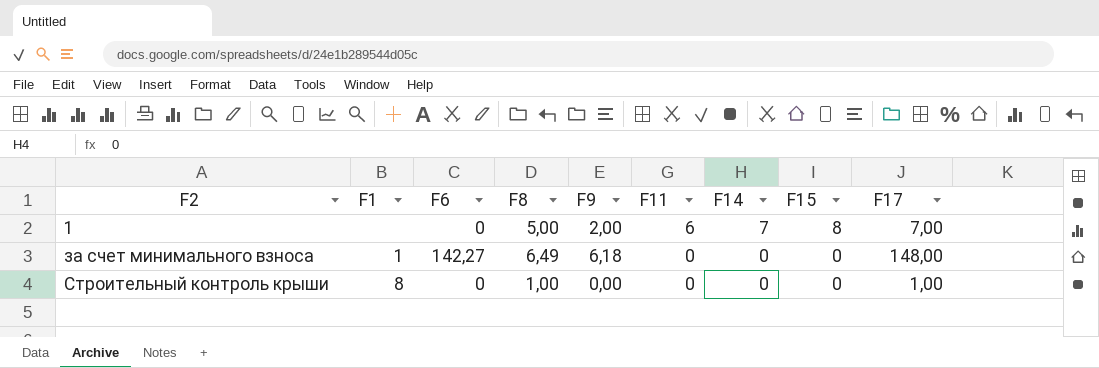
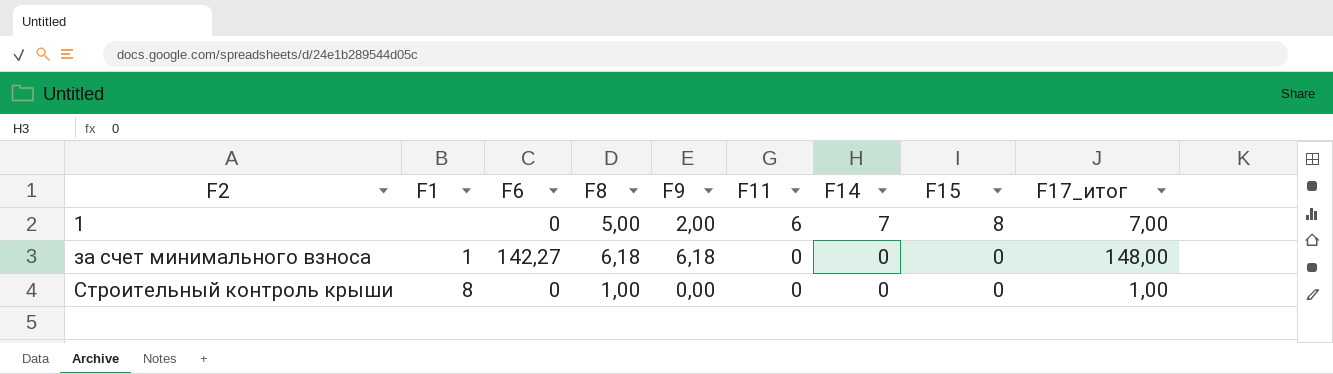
column name: F17 -> F17_итог
за счет минимального взноса | F8: 6,49 -> 6,18

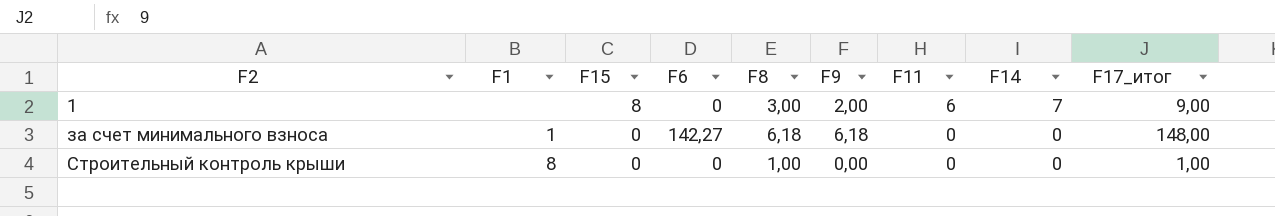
column F15 | position: 8 -> 3
1 | F8: 5,00 -> 3,00
1 | F17_итог: 7,00 -> 9,00

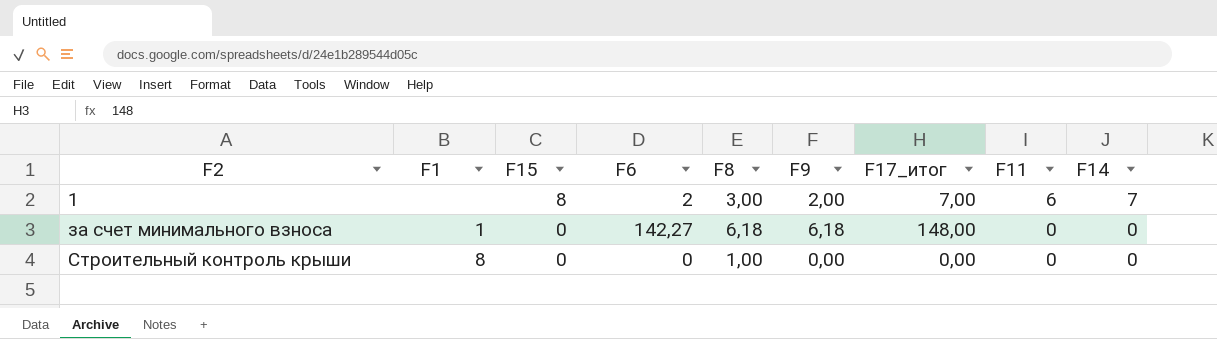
column F17_итог | position: 9 -> 7
1 | F6: 0 -> 2
1 | F17_итог: 9,00 -> 7,00
Строительный контроль крыши | F17_итог: 1,00 -> 0,00

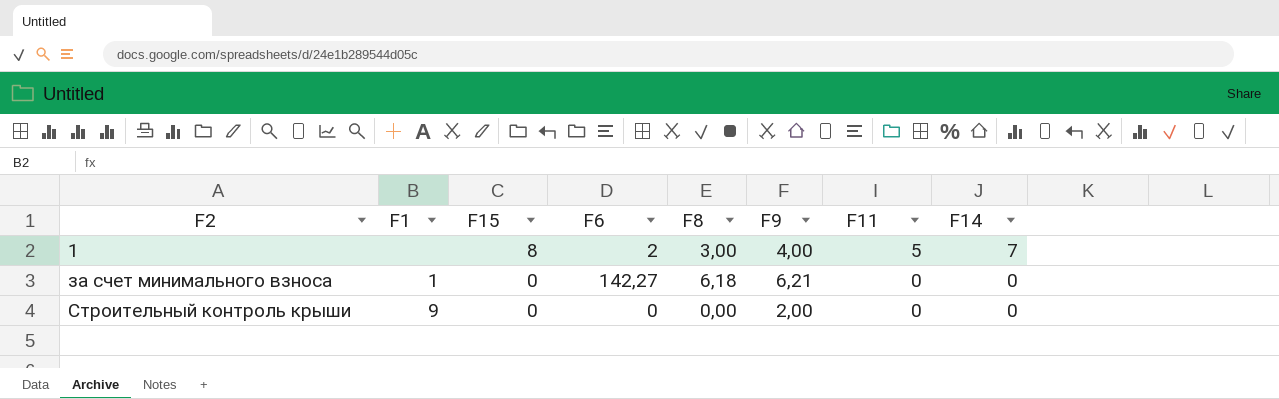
column F17_итог | position: 7 -> none
1 | F9: 2,00 -> 4,00
1 | F11: 6 -> 5
за счет минимального взноса | F9: 6,18 -> 6,21
Строительный контроль крыши | F1: 8 -> 9
Строительный контроль крыши | F8: 1,00 -> 0,00
Строительный контроль крыши | F9: 0,00 -> 2,00

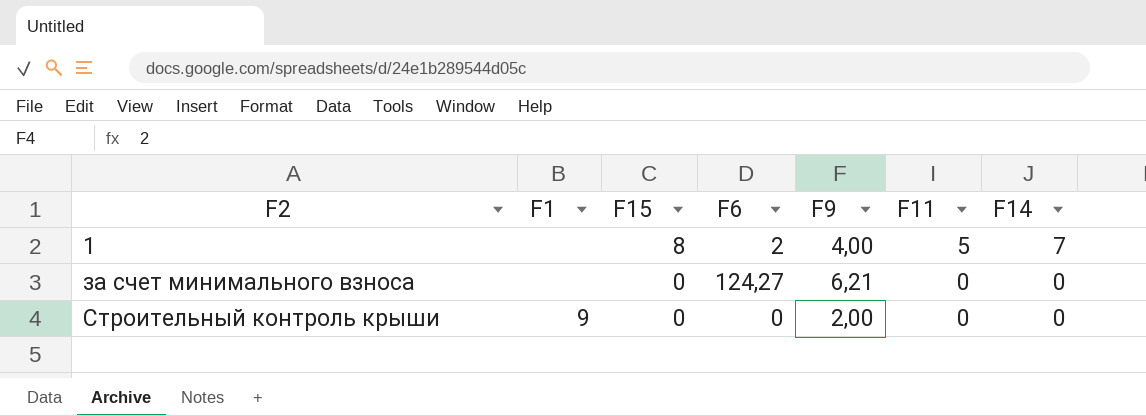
column F8 | position: 5 -> none
за счет минимального взноса | F1: 1 -> none
за счет минимального взноса | F6: 142,27 -> 124,27

